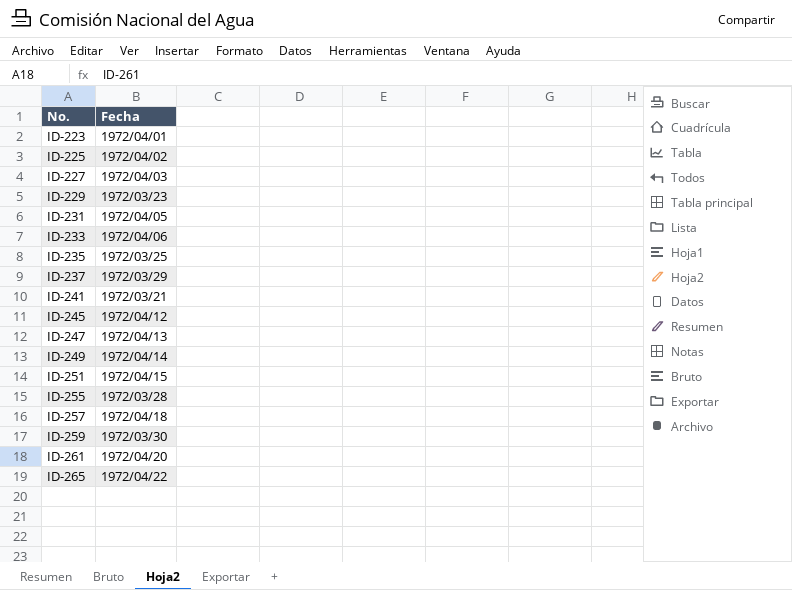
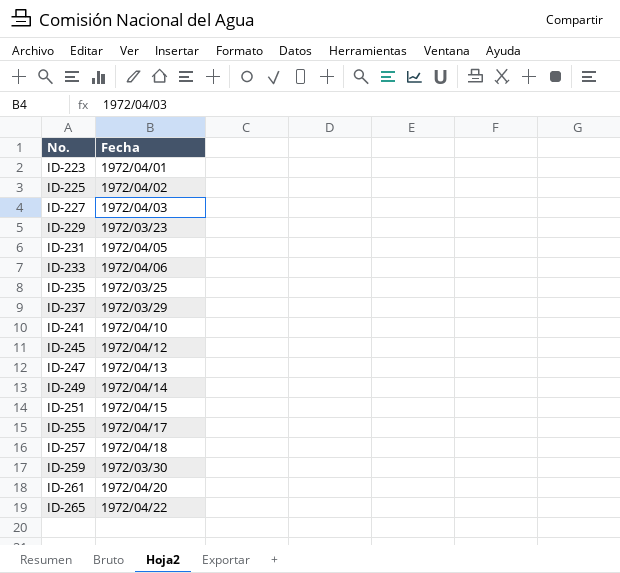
ID-241 | Fecha: 1972/03/21 -> 1972/04/10
ID-255 | Fecha: 1972/03/28 -> 1972/04/17

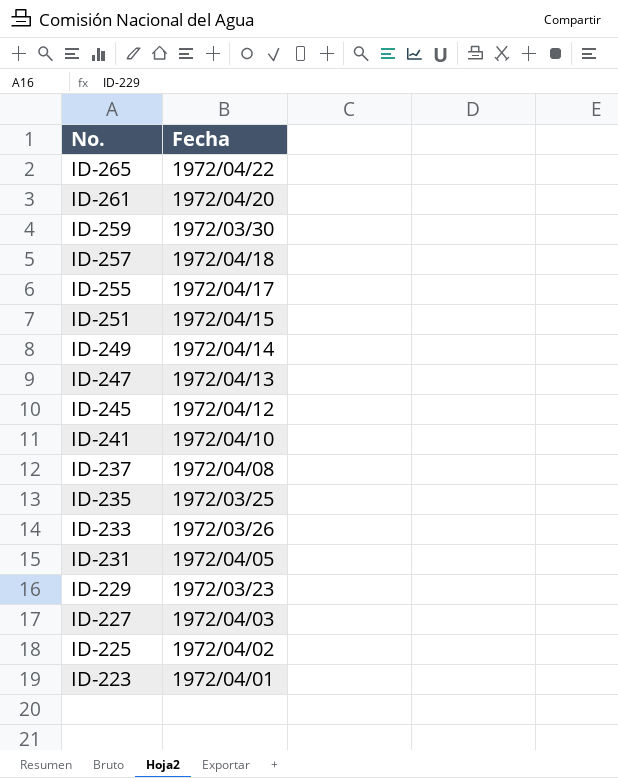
row order: No. ascending -> No. descending
ID-237 | Fecha: 1972/03/29 -> 1972/04/08
ID-233 | Fecha: 1972/04/06 -> 1972/03/26

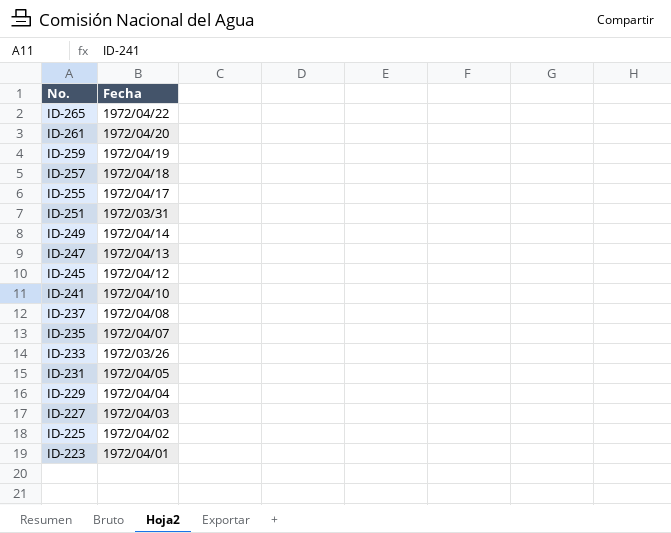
ID-259 | Fecha: 1972/03/30 -> 1972/04/19
ID-251 | Fecha: 1972/04/15 -> 1972/03/31
ID-235 | Fecha: 1972/03/25 -> 1972/04/07
ID-229 | Fecha: 1972/03/23 -> 1972/04/04

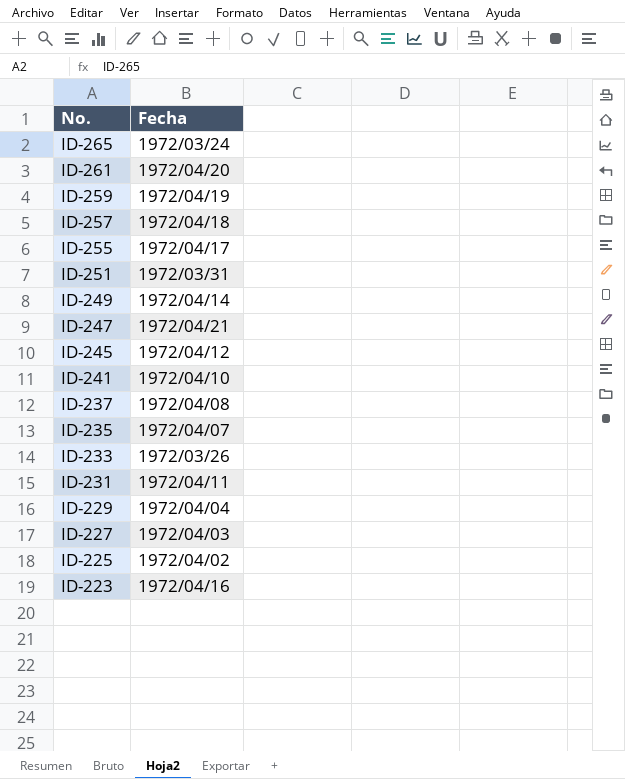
ID-265 | Fecha: 1972/04/22 -> 1972/03/24
ID-247 | Fecha: 1972/04/13 -> 1972/04/21
ID-231 | Fecha: 1972/04/05 -> 1972/04/11
ID-223 | Fecha: 1972/04/01 -> 1972/04/16

